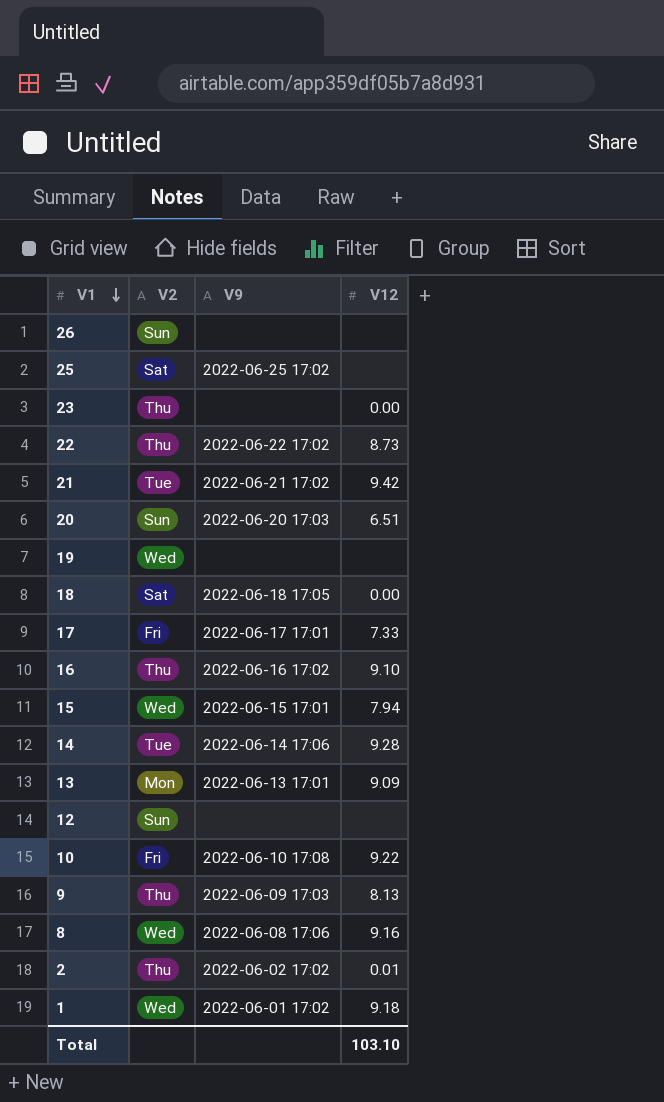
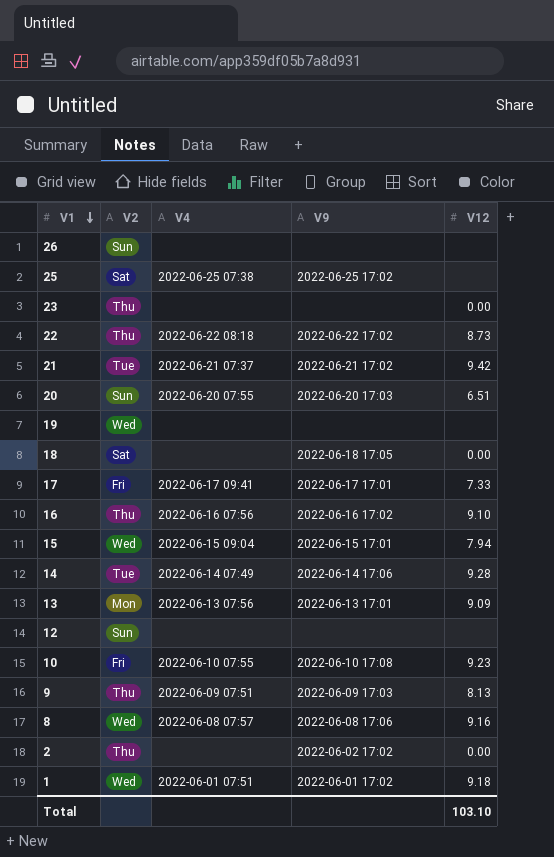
column V4 | position: none -> 3
10 | V12: 9.22 -> 9.23
2 | V12: 0.01 -> 0.00

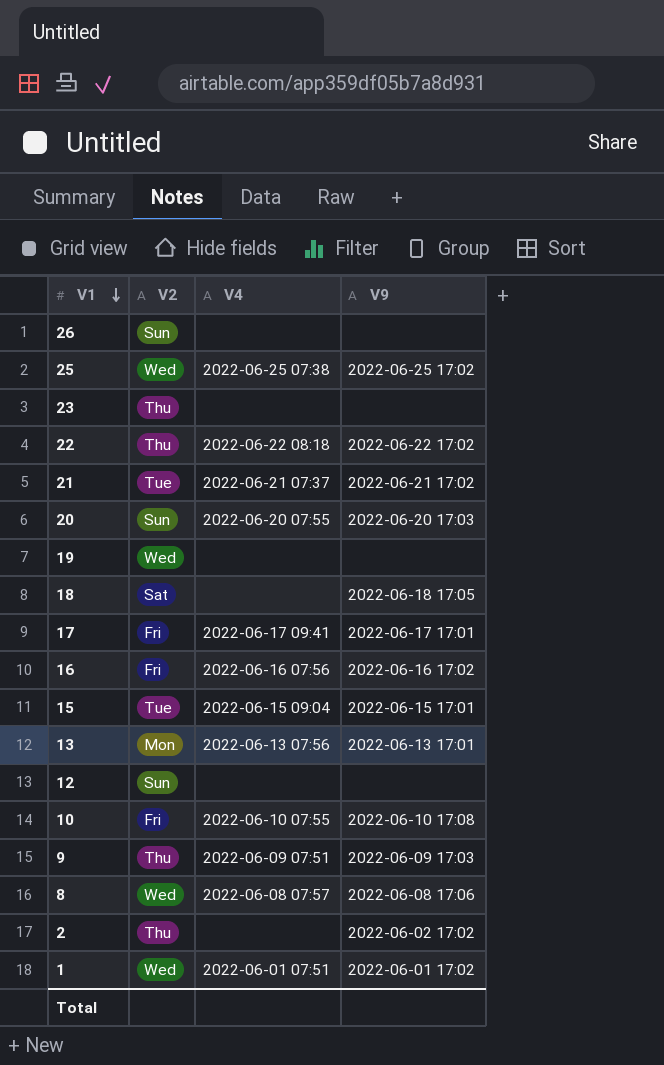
column V12 | position: 5 -> none
row 14: Tue | 2022-06-14 07:49 | 2022-06-14 17:06 | 9.28 -> none
25 | V2: Sat -> Wed
16 | V2: Thu -> Fri
15 | V2: Wed -> Tue

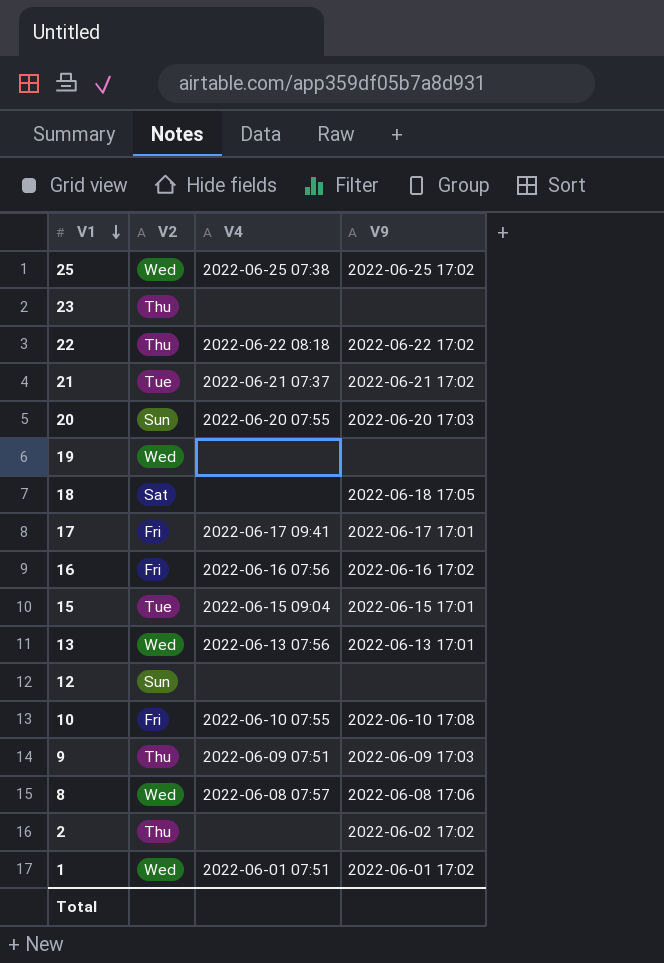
row 26: Sun | none | none -> none
13 | V2: Mon -> Wed

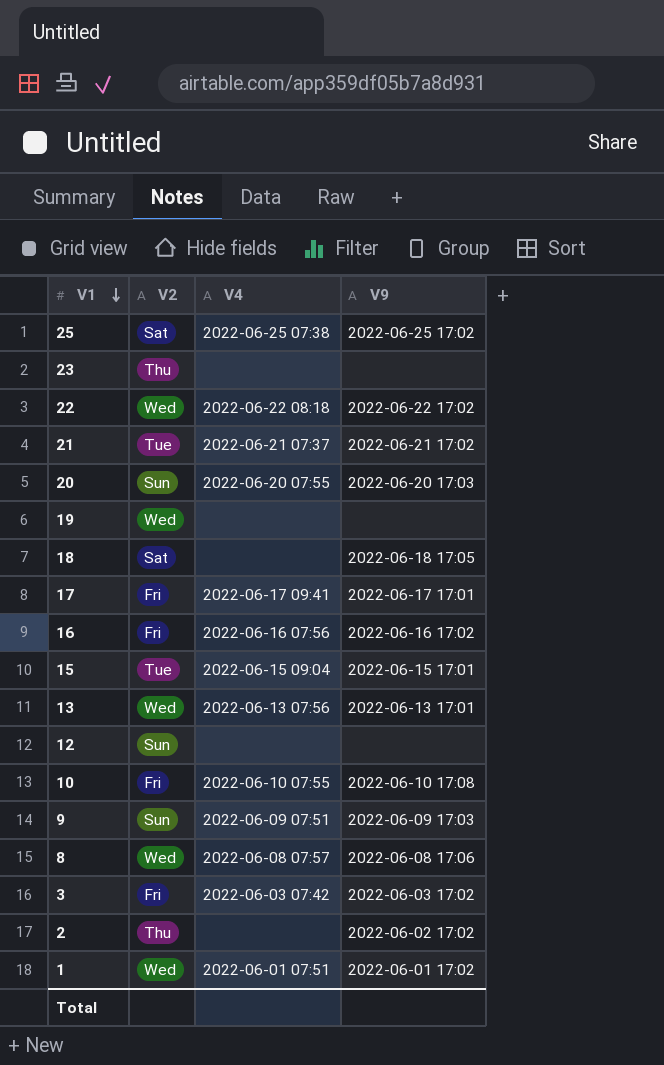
25 | V2: Wed -> Sat
22 | V2: Thu -> Wed
9 | V2: Thu -> Sun
row 3: none -> Fri | 2022-06-03 07:42 | 2022-06-03 17:02

